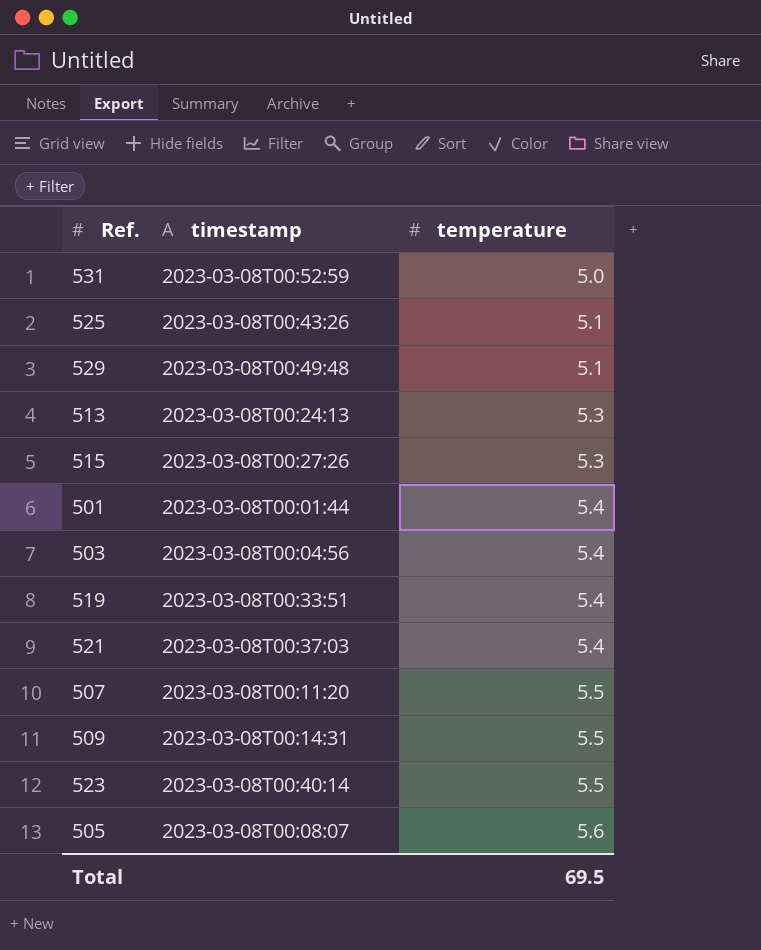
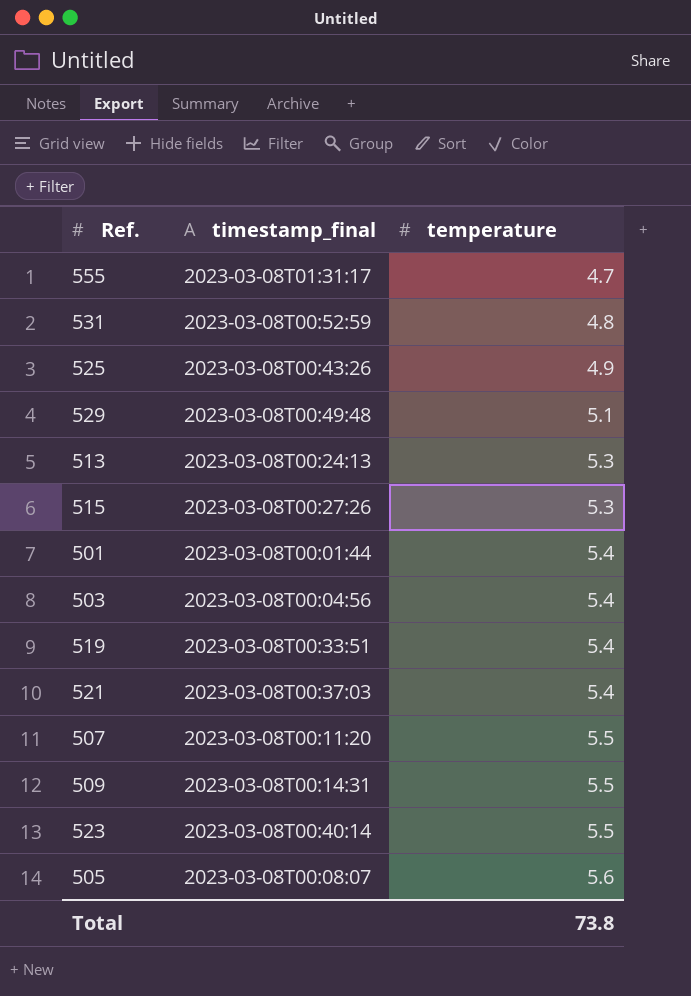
column name: timestamp -> timestamp_final
row 555: none -> 2023-03-08T01:31:17 | 4.7
531 | temperature: 5.0 -> 4.8
525 | temperature: 5.1 -> 4.9
Total | temperature: 69.5 -> 73.8

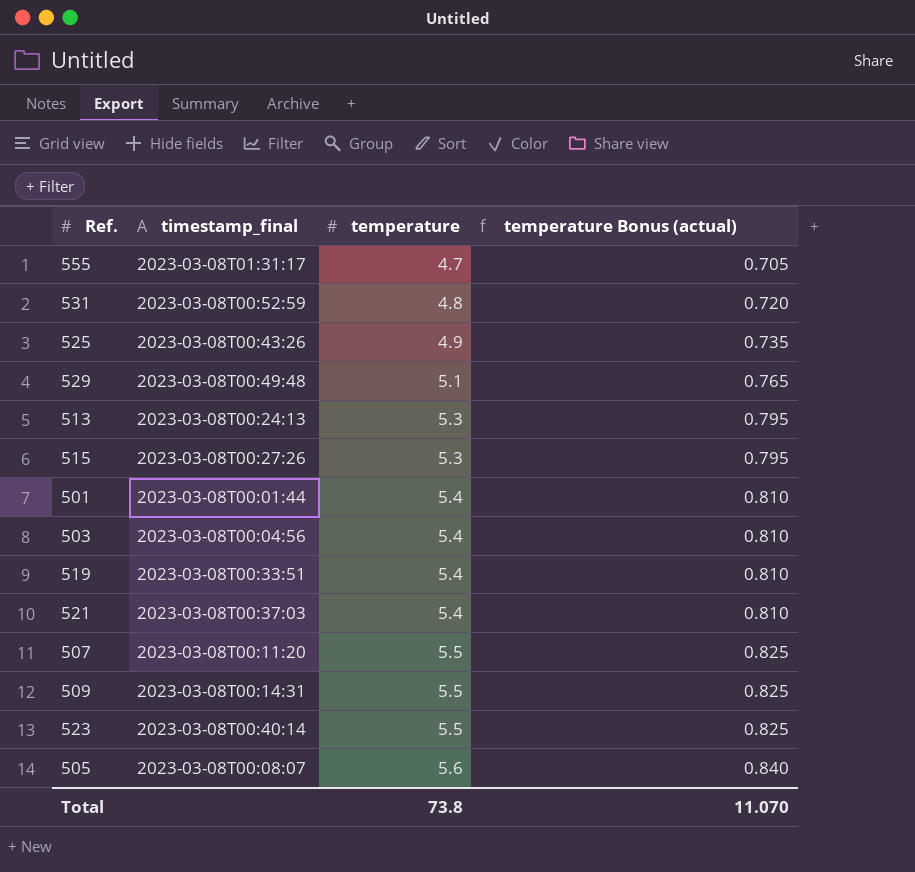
column temperature Bonus (actual) | formula: none -> [temperature] * 0.15

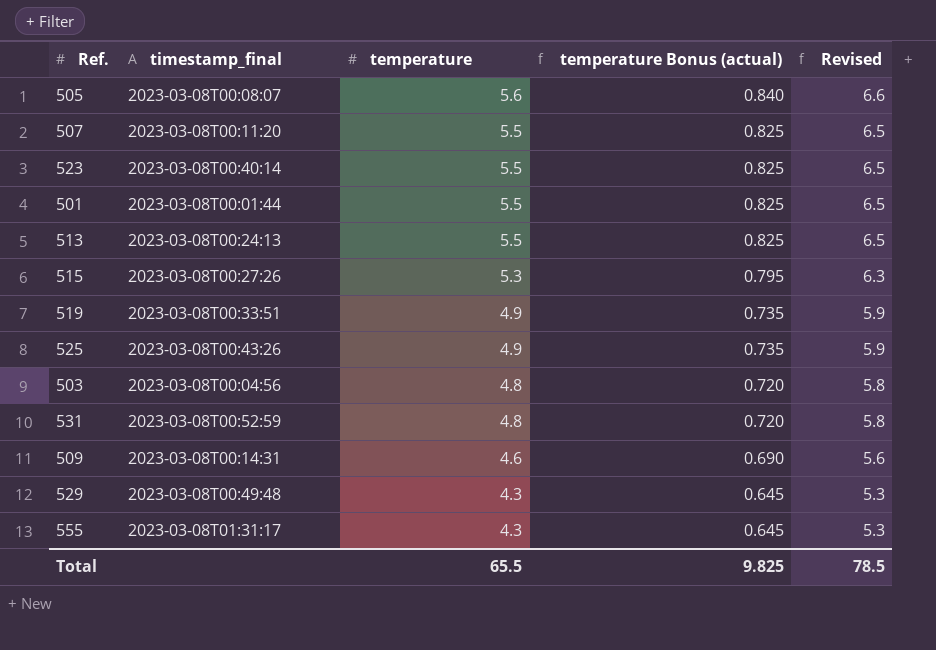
row order: temperature ascending -> temperature descending
column Revised | formula: none -> [temperature] + 1
row 521: 2023-03-08T00:37:03 | 5.4 | 0.810 -> none
501 | temperature: 5.4 -> 5.5
501 | temperature Bonus (actual): 0.810 -> 0.825
513 | temperature: 5.3 -> 5.5
513 | temperature Bonus (actual): 0.795 -> 0.825
519 | temperature: 5.4 -> 4.9
519 | temperature Bonus (actual): 0.810 -> 0.735
503 | temperature: 5.4 -> 4.8
503 | temperature Bonus (actual): 0.810 -> 0.720
509 | temperature: 5.5 -> 4.6
509 | temperature Bonus (actual): 0.825 -> 0.690
529 | temperature: 5.1 -> 4.3
529 | temperature Bonus (actual): 0.765 -> 0.645
555 | temperature: 4.7 -> 4.3
555 | temperature Bonus (actual): 0.705 -> 0.645
Total | temperature: 73.8 -> 65.5
Total | temperature Bonus (actual): 11.070 -> 9.825

